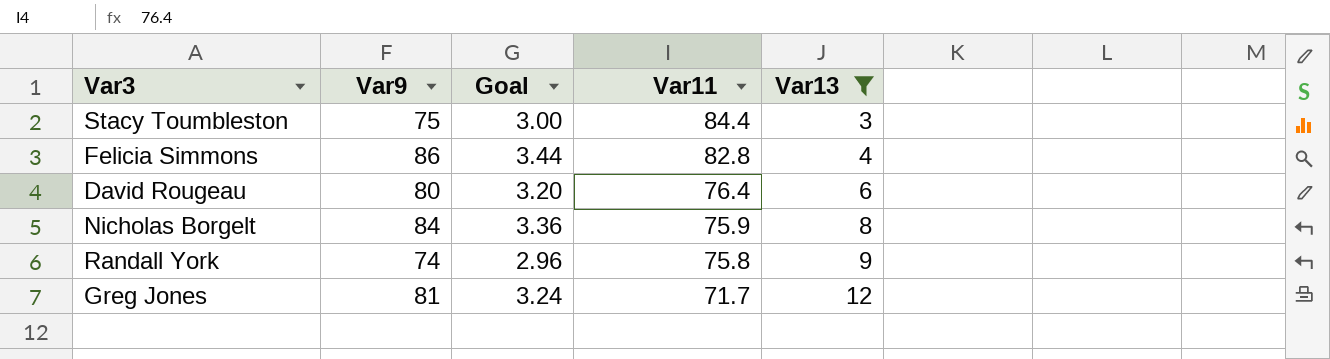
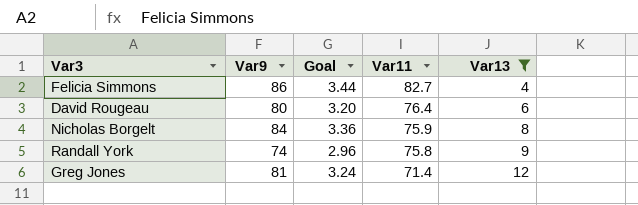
row Stacy Toumbleston: 75 | 3.00 | 84.4 | 3 -> none
Felicia Simmons | Var11: 82.8 -> 82.7
Greg Jones | Var11: 71.7 -> 71.4

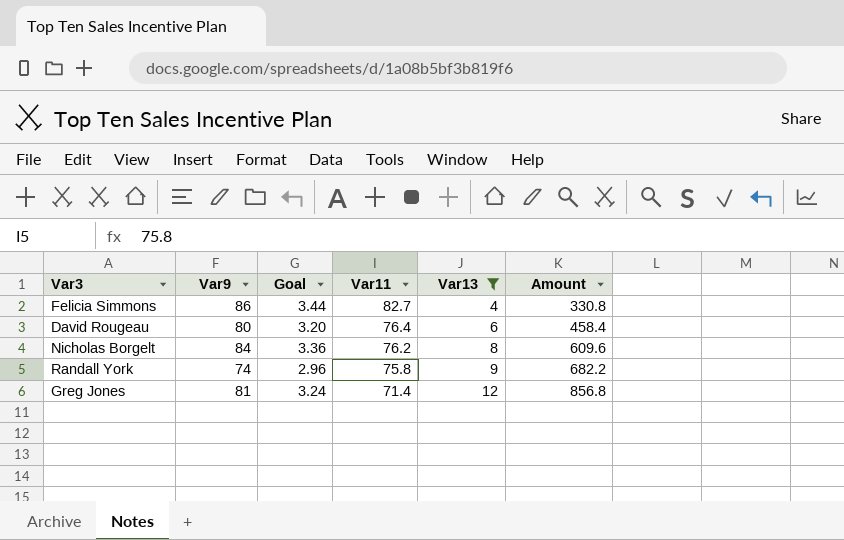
column Amount | formula: none -> [Var11] * [Var13]
Nicholas Borgelt | Var11: 75.9 -> 76.2

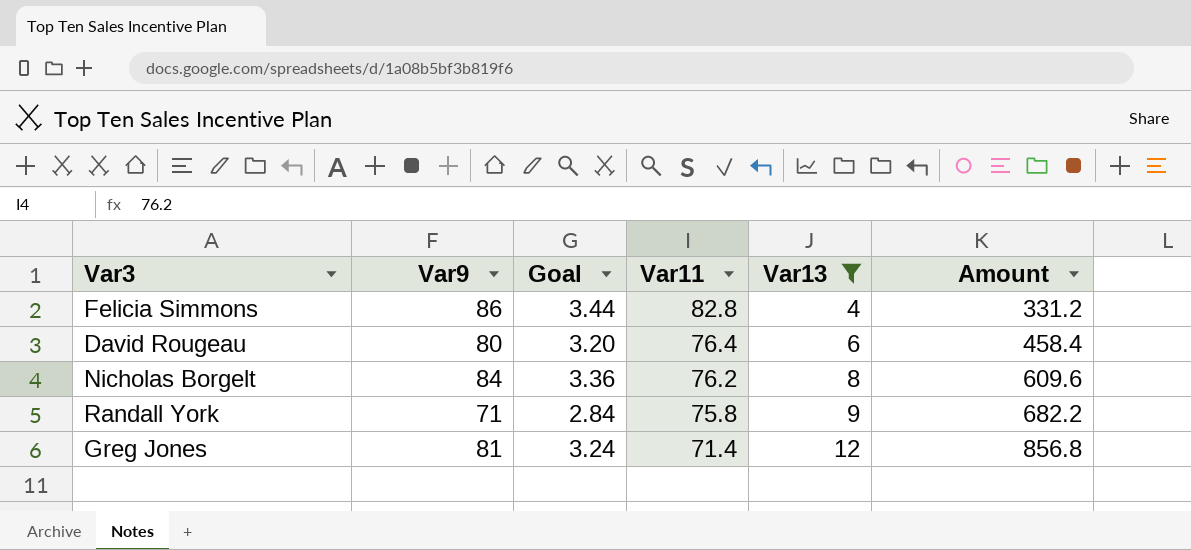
Felicia Simmons | Var11: 82.7 -> 82.8
Felicia Simmons | Amount: 330.8 -> 331.2
Randall York | Var9: 74 -> 71
Randall York | Goal: 2.96 -> 2.84

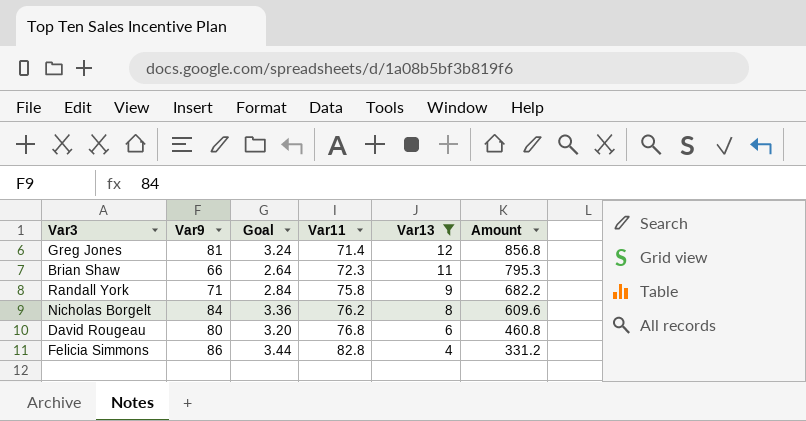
row order: Var11 descending -> Var11 ascending
row Brian Shaw: none -> 66 | 2.64 | 72.3 | 11 | 795.3
David Rougeau | Var11: 76.4 -> 76.8
David Rougeau | Amount: 458.4 -> 460.8

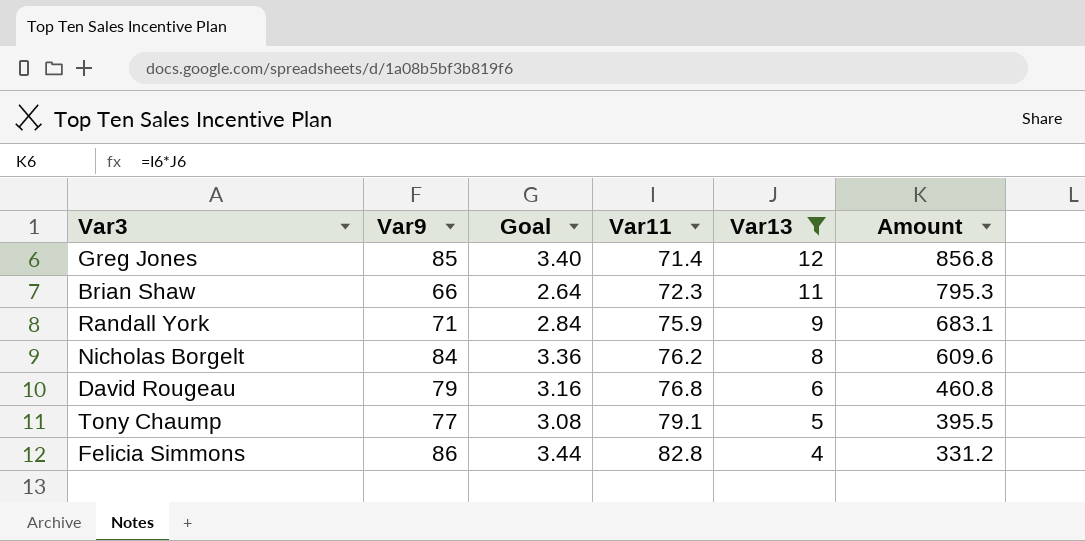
Greg Jones | Var9: 81 -> 85
Greg Jones | Goal: 3.24 -> 3.40
Randall York | Var11: 75.8 -> 75.9
Randall York | Amount: 682.2 -> 683.1
David Rougeau | Var9: 80 -> 79
David Rougeau | Goal: 3.20 -> 3.16
row Tony Chaump: none -> 77 | 3.08 | 79.1 | 5 | 395.5

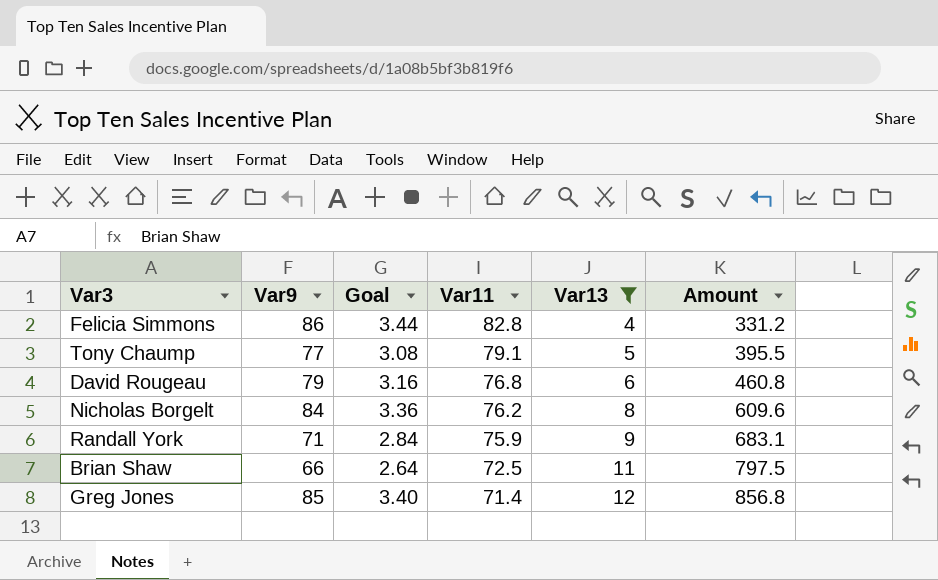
row order: Var11 ascending -> Var11 descending
Brian Shaw | Var11: 72.3 -> 72.5
Brian Shaw | Amount: 795.3 -> 797.5

